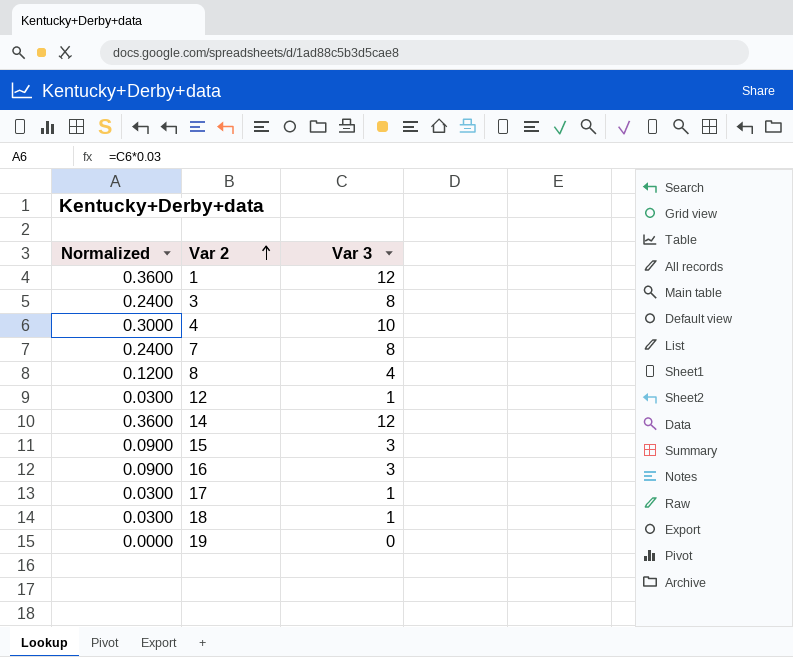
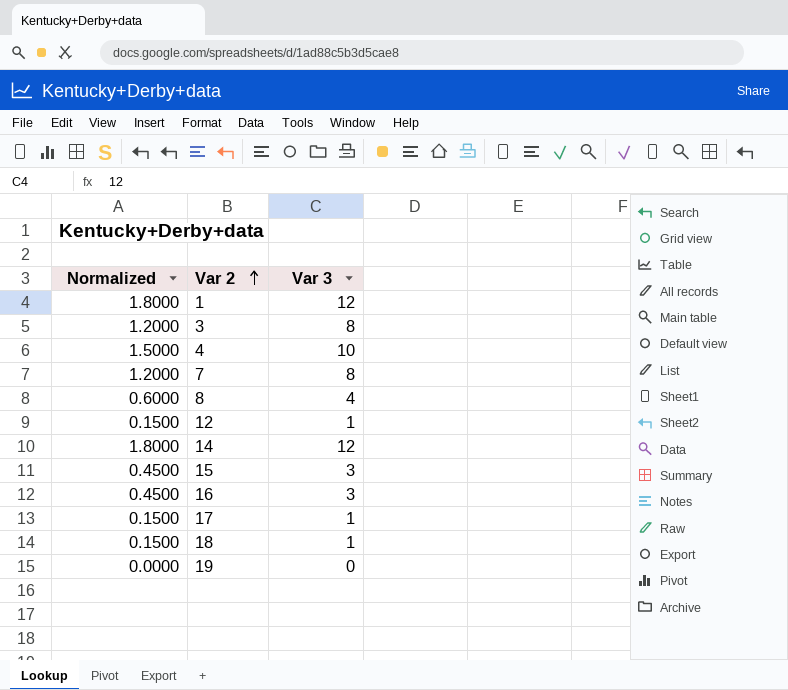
column Normalized | formula: [Var 3] * 0.03 -> [Var 3] * 0.15

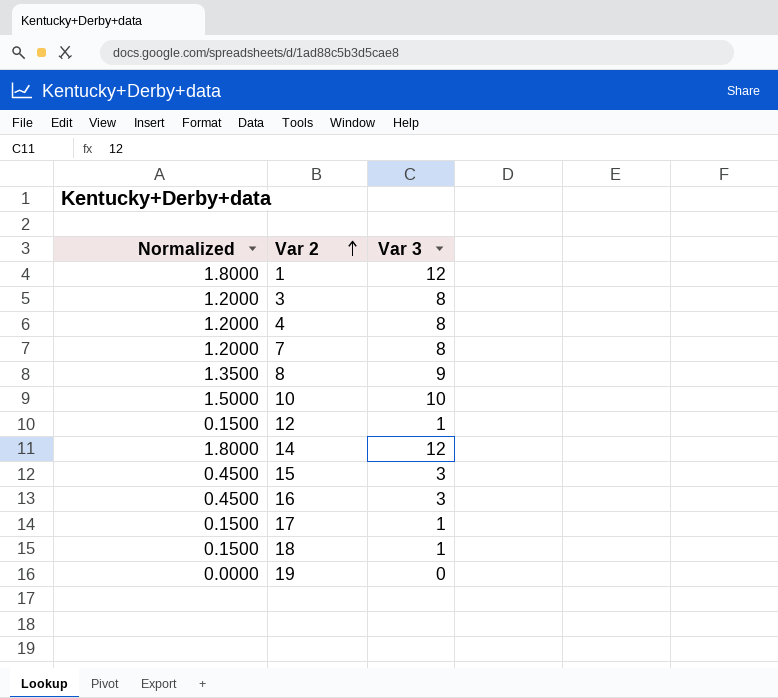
4 | Normalized: 1.5000 -> 1.2000
4 | Var 3: 10 -> 8
8 | Normalized: 0.6000 -> 1.3500
8 | Var 3: 4 -> 9
row 10: none -> 1.5000 | 10

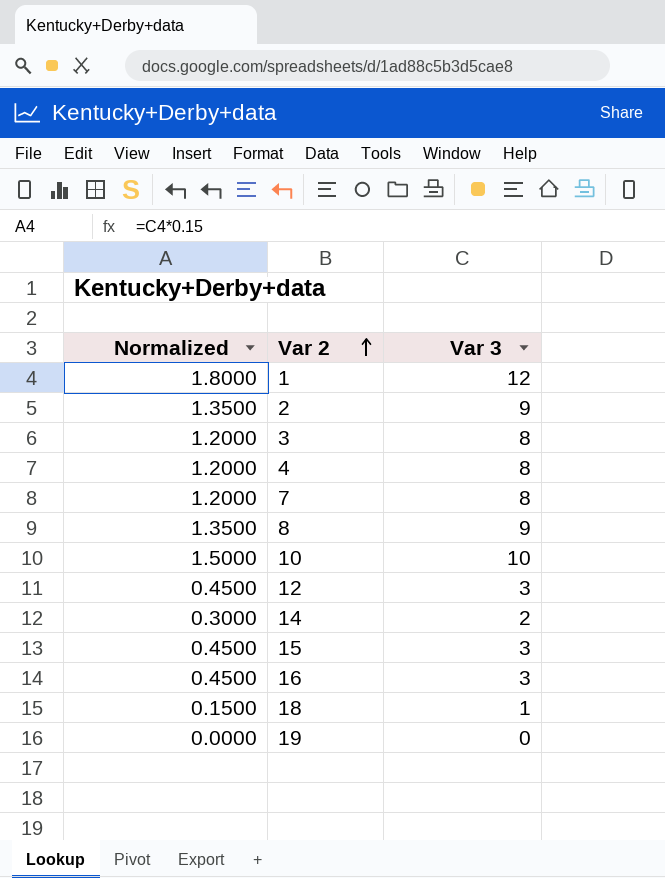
row 17: 0.1500 | 1 -> none
row 2: none -> 1.3500 | 9
12 | Normalized: 0.1500 -> 0.4500
12 | Var 3: 1 -> 3
14 | Normalized: 1.8000 -> 0.3000
14 | Var 3: 12 -> 2

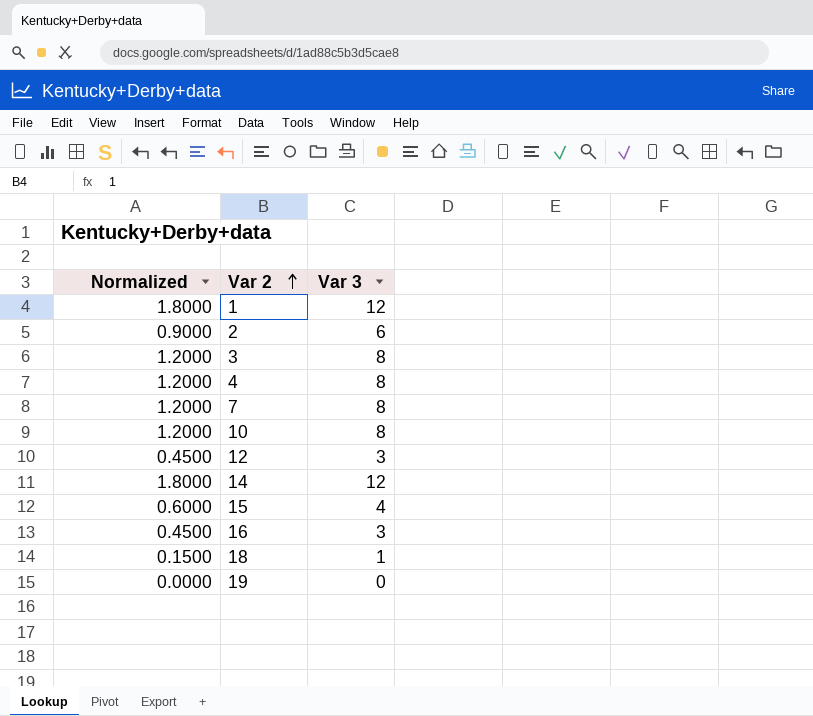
row 8: 1.3500 | 9 -> none
2 | Normalized: 1.3500 -> 0.9000
2 | Var 3: 9 -> 6
10 | Normalized: 1.5000 -> 1.2000
10 | Var 3: 10 -> 8
14 | Normalized: 0.3000 -> 1.8000
14 | Var 3: 2 -> 12
15 | Normalized: 0.4500 -> 0.6000
15 | Var 3: 3 -> 4

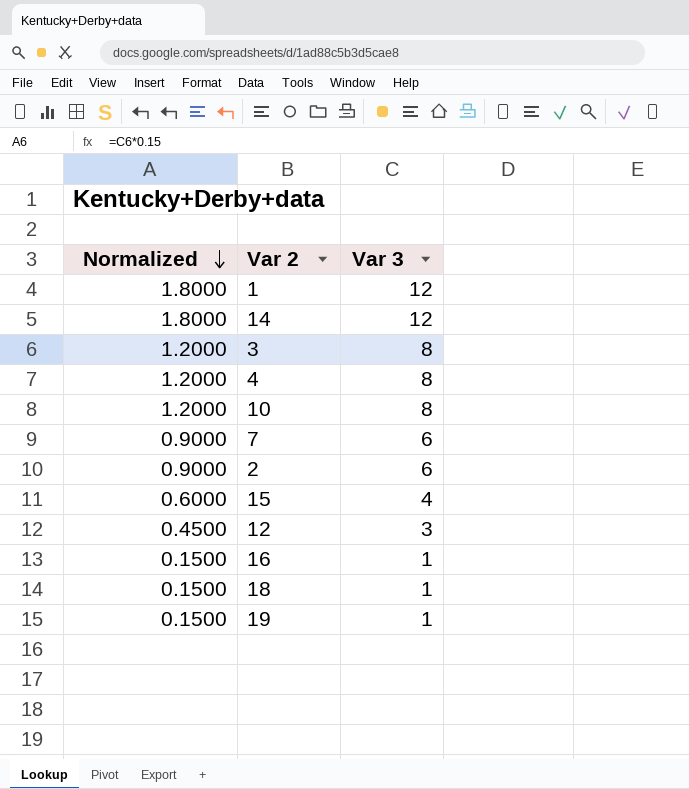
row order: Var 2 ascending -> Normalized descending
7 | Normalized: 1.2000 -> 0.9000
7 | Var 3: 8 -> 6
16 | Normalized: 0.4500 -> 0.1500
16 | Var 3: 3 -> 1
19 | Normalized: 0.0000 -> 0.1500
19 | Var 3: 0 -> 1

